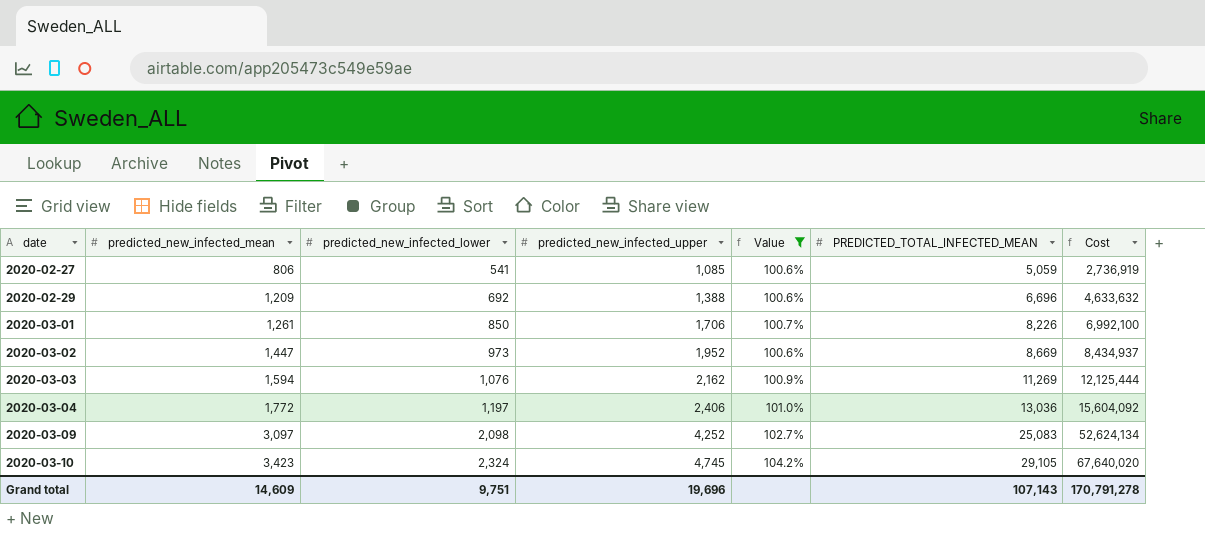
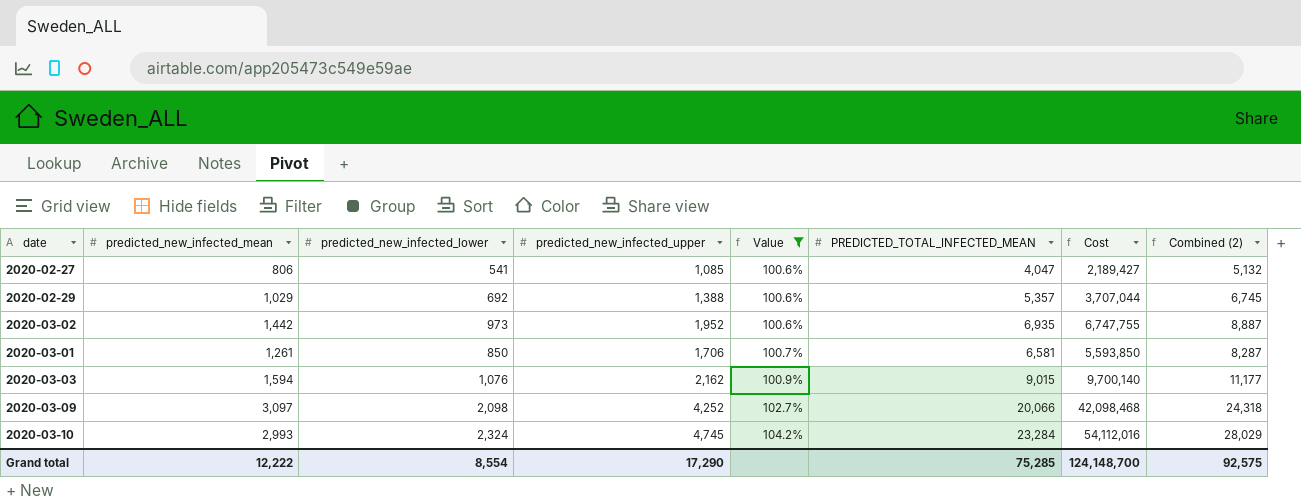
row order: date ascending -> Value ascending
column Combined (2) | formula: none -> [predicted_new_infected_upper] + [PREDICTED_TOTAL_INFECTED_MEAN]
row 2020-03-04: 1,772 | 1,197 | 2,406 | 101.0% | 13,036 | 15,604,092 -> none
2020-02-27 | PREDICTED_TOTAL_INFECTED_MEAN: 5,059 -> 4,047
2020-02-27 | Cost: 2,736,919 -> 2,189,427
2020-02-29 | predicted_new_infected_mean: 1,209 -> 1,029
2020-02-29 | PREDICTED_TOTAL_INFECTED_MEAN: 6,696 -> 5,357
2020-02-29 | Cost: 4,633,632 -> 3,707,044
2020-03-02 | predicted_new_infected_mean: 1,447 -> 1,442
2020-03-02 | PREDICTED_TOTAL_INFECTED_MEAN: 8,669 -> 6,935
2020-03-02 | Cost: 8,434,937 -> 6,747,755
2020-03-01 | PREDICTED_TOTAL_INFECTED_MEAN: 8,226 -> 6,581
2020-03-01 | Cost: 6,992,100 -> 5,593,850
2020-03-03 | PREDICTED_TOTAL_INFECTED_MEAN: 11,269 -> 9,015
2020-03-03 | Cost: 12,125,444 -> 9,700,140
2020-03-09 | PREDICTED_TOTAL_INFECTED_MEAN: 25,083 -> 20,066
2020-03-09 | Cost: 52,624,134 -> 42,098,468
2020-03-10 | predicted_new_infected_mean: 3,423 -> 2,993
2020-03-10 | PREDICTED_TOTAL_INFECTED_MEAN: 29,105 -> 23,284
2020-03-10 | Cost: 67,640,020 -> 54,112,016
Grand total | predicted_new_infected_mean: 14,609 -> 12,222
Grand total | predicted_new_infected_lower: 9,751 -> 8,554
Grand total | predicted_new_infected_upper: 19,696 -> 17,290
Grand total | PREDICTED_TOTAL_INFECTED_MEAN: 107,143 -> 75,285
Grand total | Cost: 170,791,278 -> 124,148,700

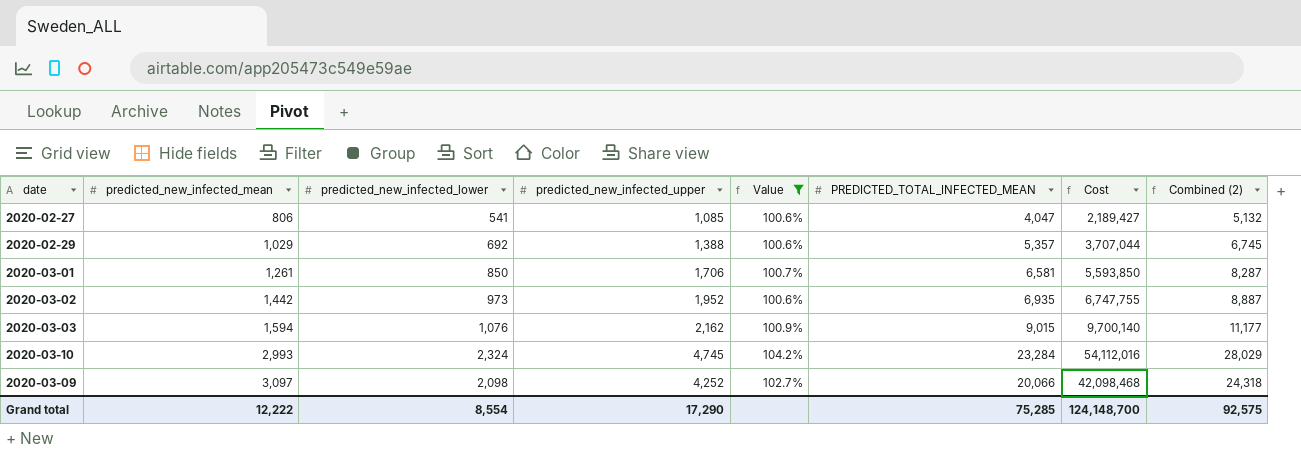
row order: Value ascending -> predicted_new_infected_mean ascending

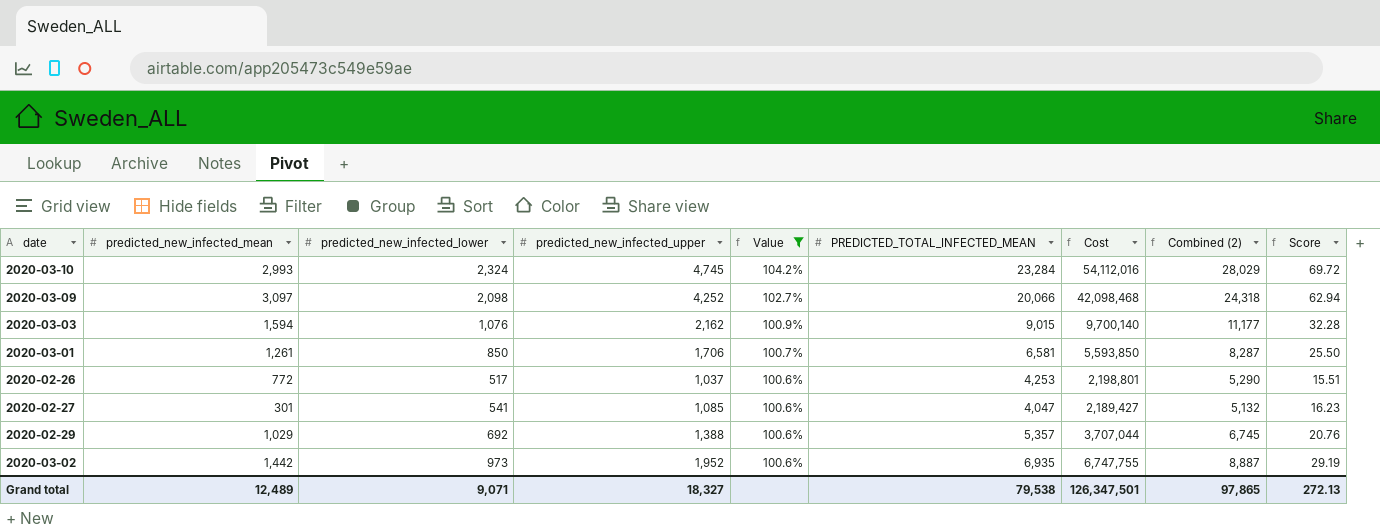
row order: predicted_new_infected_mean ascending -> Value descending
column Score | formula: none -> [predicted_new_infected_lower] * 0.03
row 2020-02-26: none -> 772 | 517 | 1,037 | 100.6% | 4,253 | 2,198,801 | 5,290 | 15.51
2020-02-27 | predicted_new_infected_mean: 806 -> 301
Grand total | predicted_new_infected_mean: 12,222 -> 12,489
Grand total | predicted_new_infected_lower: 8,554 -> 9,071
Grand total | predicted_new_infected_upper: 17,290 -> 18,327
Grand total | PREDICTED_TOTAL_INFECTED_MEAN: 75,285 -> 79,538
Grand total | Cost: 124,148,700 -> 126,347,501
Grand total | Combined (2): 92,575 -> 97,865

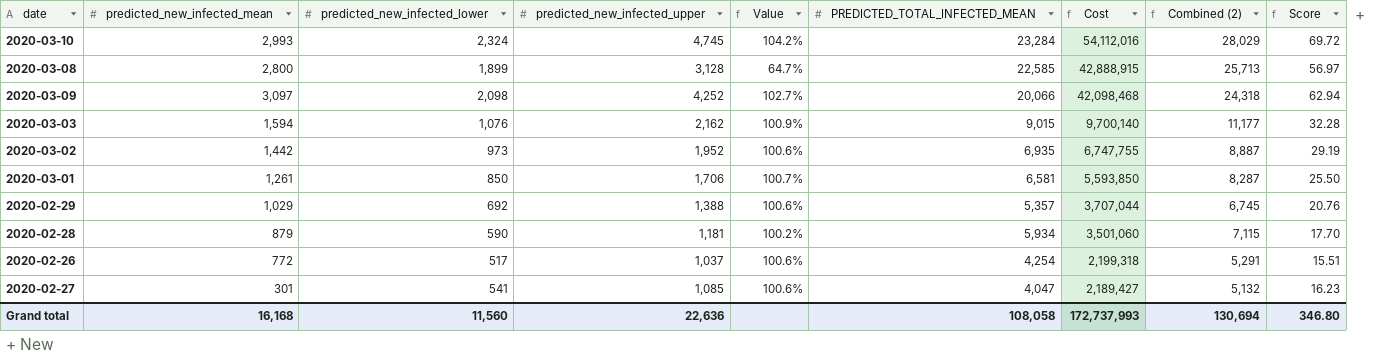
filter: Value >= 100.6% -> none
row order: Value descending -> Cost descending
2020-02-26 | PREDICTED_TOTAL_INFECTED_MEAN: 4,253 -> 4,254
2020-02-26 | Cost: 2,198,801 -> 2,199,318
2020-02-26 | Combined (2): 5,290 -> 5,291
Grand total | predicted_new_infected_mean: 12,489 -> 16,168
Grand total | predicted_new_infected_lower: 9,071 -> 11,560
Grand total | predicted_new_infected_upper: 18,327 -> 22,636
Grand total | PREDICTED_TOTAL_INFECTED_MEAN: 79,538 -> 108,058
Grand total | Cost: 126,347,501 -> 172,737,993
Grand total | Combined (2): 97,865 -> 130,694
Grand total | Score: 272.13 -> 346.80

